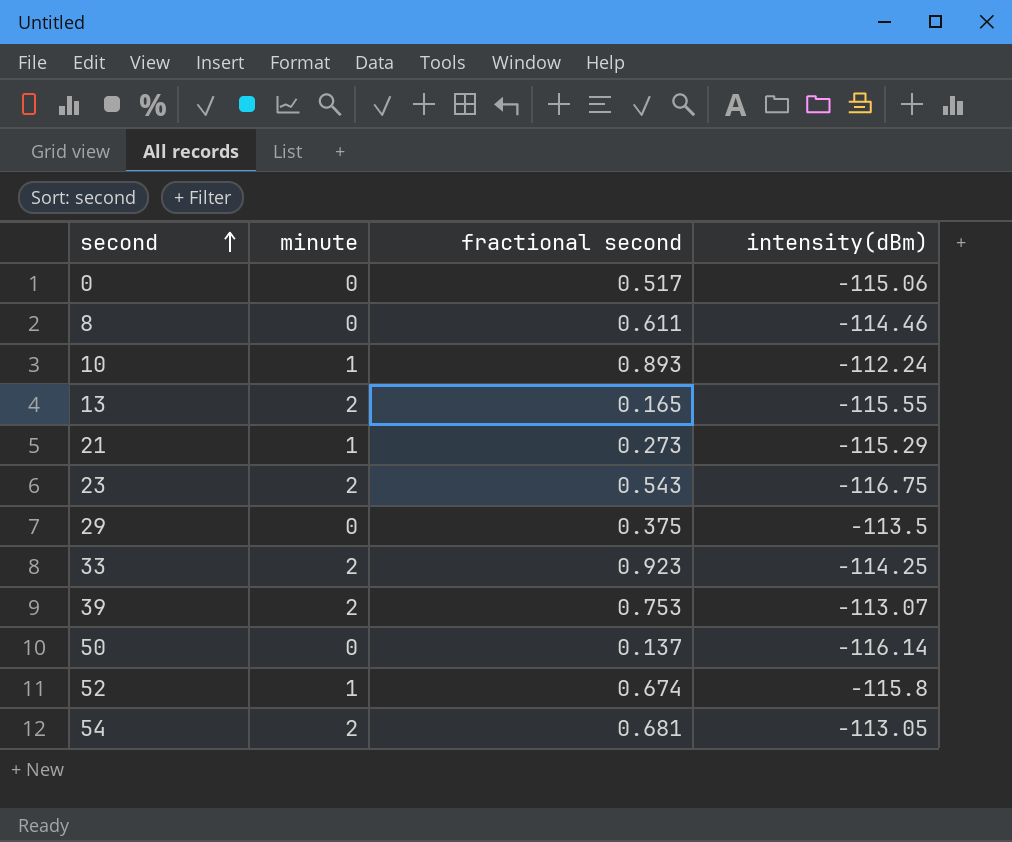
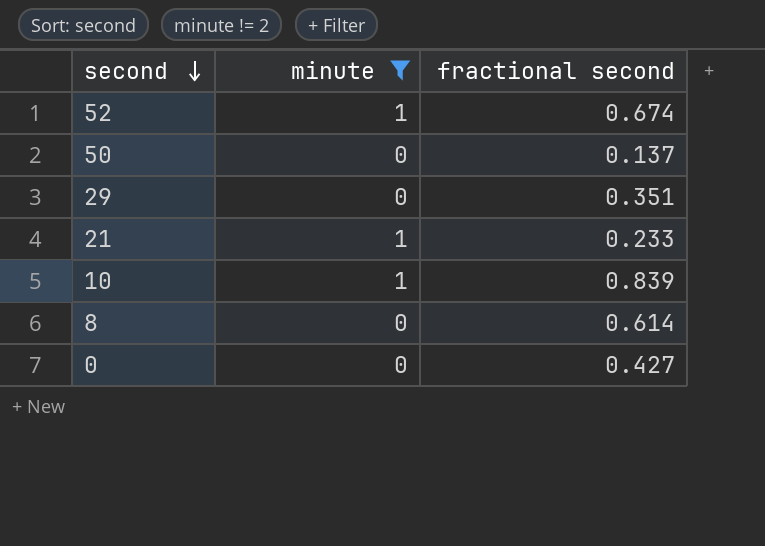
filter: none -> minute != 2
row order: second ascending -> second descending
column intensity(dBm) | position: 4 -> none
29 | fractional second: 0.375 -> 0.351
21 | fractional second: 0.273 -> 0.233
10 | fractional second: 0.893 -> 0.839
8 | fractional second: 0.611 -> 0.614
0 | fractional second: 0.517 -> 0.427

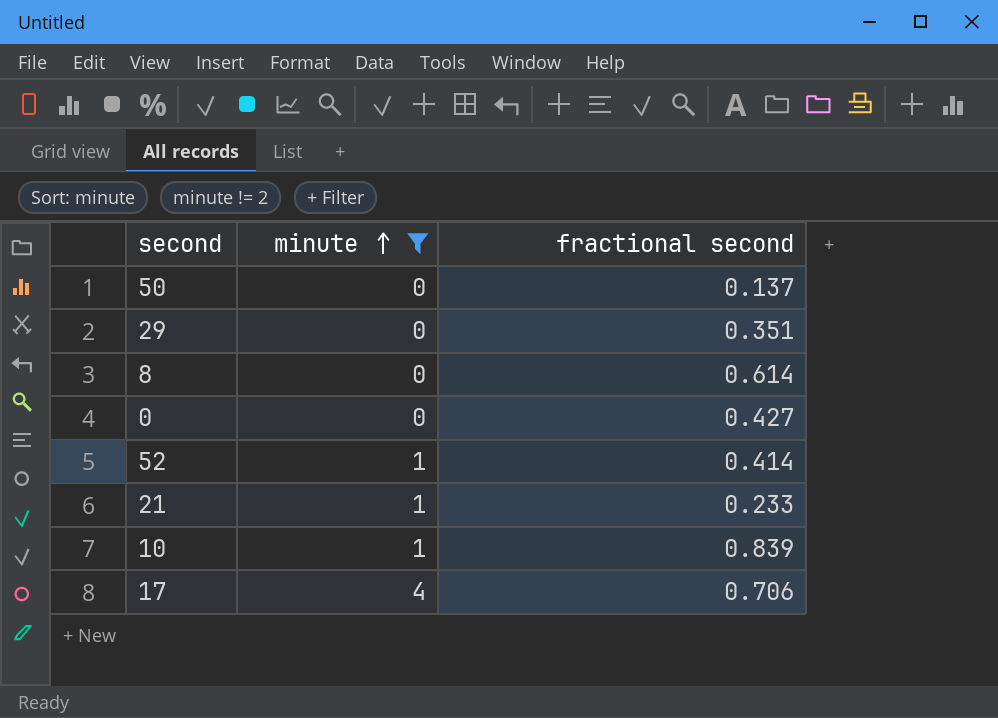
row order: second descending -> minute ascending
52 | fractional second: 0.674 -> 0.414
row 17: none -> 4 | 0.706

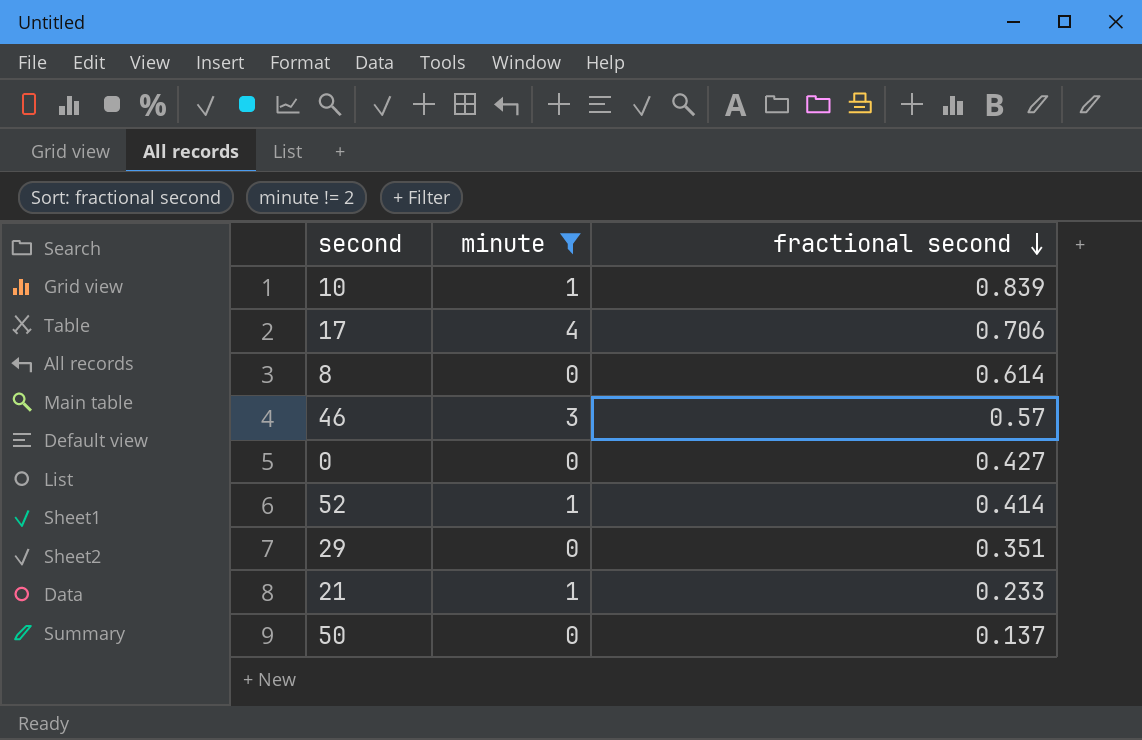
row order: minute ascending -> fractional second descending
row 46: none -> 3 | 0.57

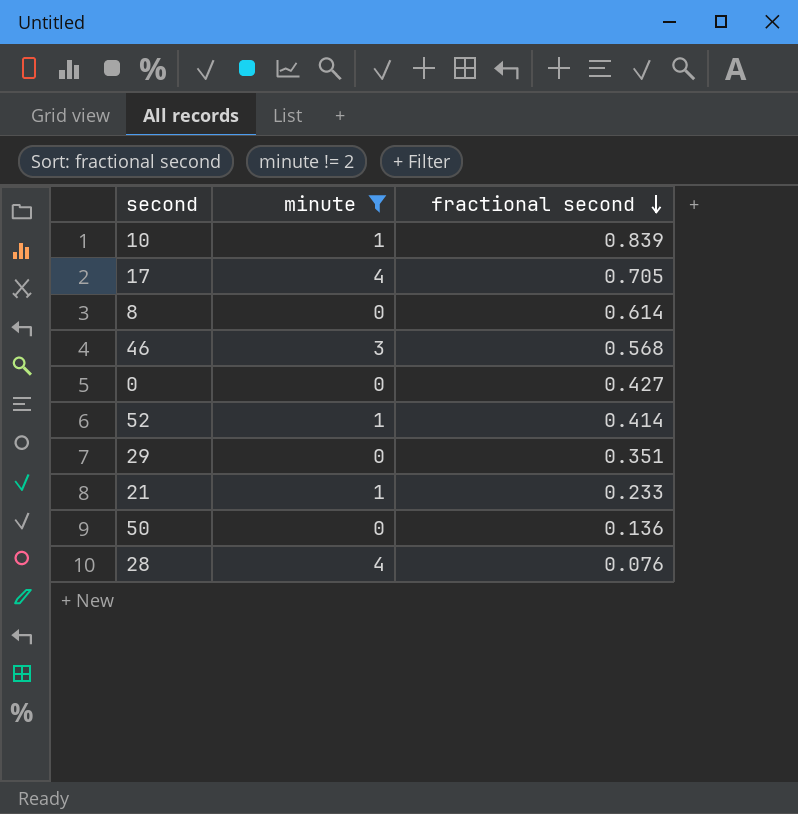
17 | fractional second: 0.706 -> 0.705
46 | fractional second: 0.57 -> 0.568
50 | fractional second: 0.137 -> 0.136
row 28: none -> 4 | 0.076

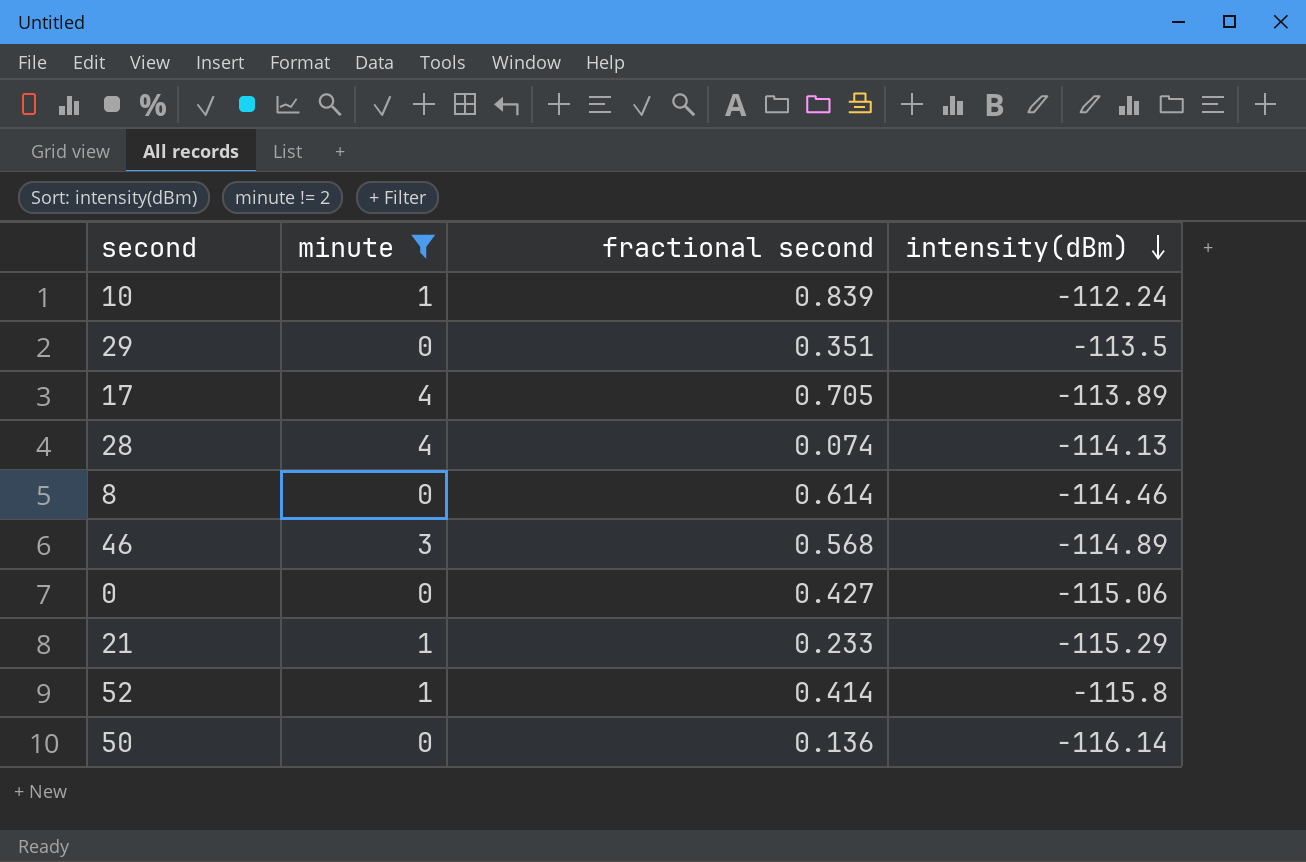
row order: fractional second descending -> intensity(dBm) descending
column intensity(dBm) | position: none -> 4
28 | fractional second: 0.076 -> 0.074

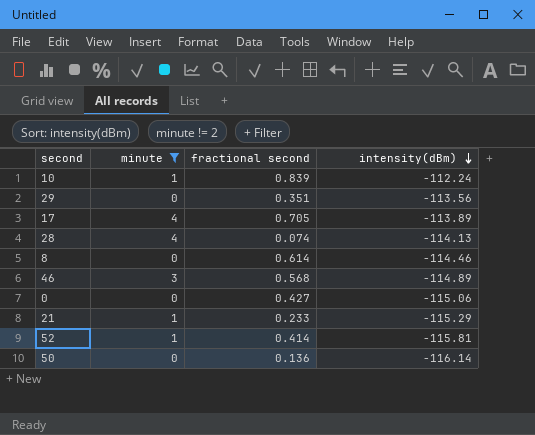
29 | intensity(dBm): -113.5 -> -113.56
52 | intensity(dBm): -115.8 -> -115.81

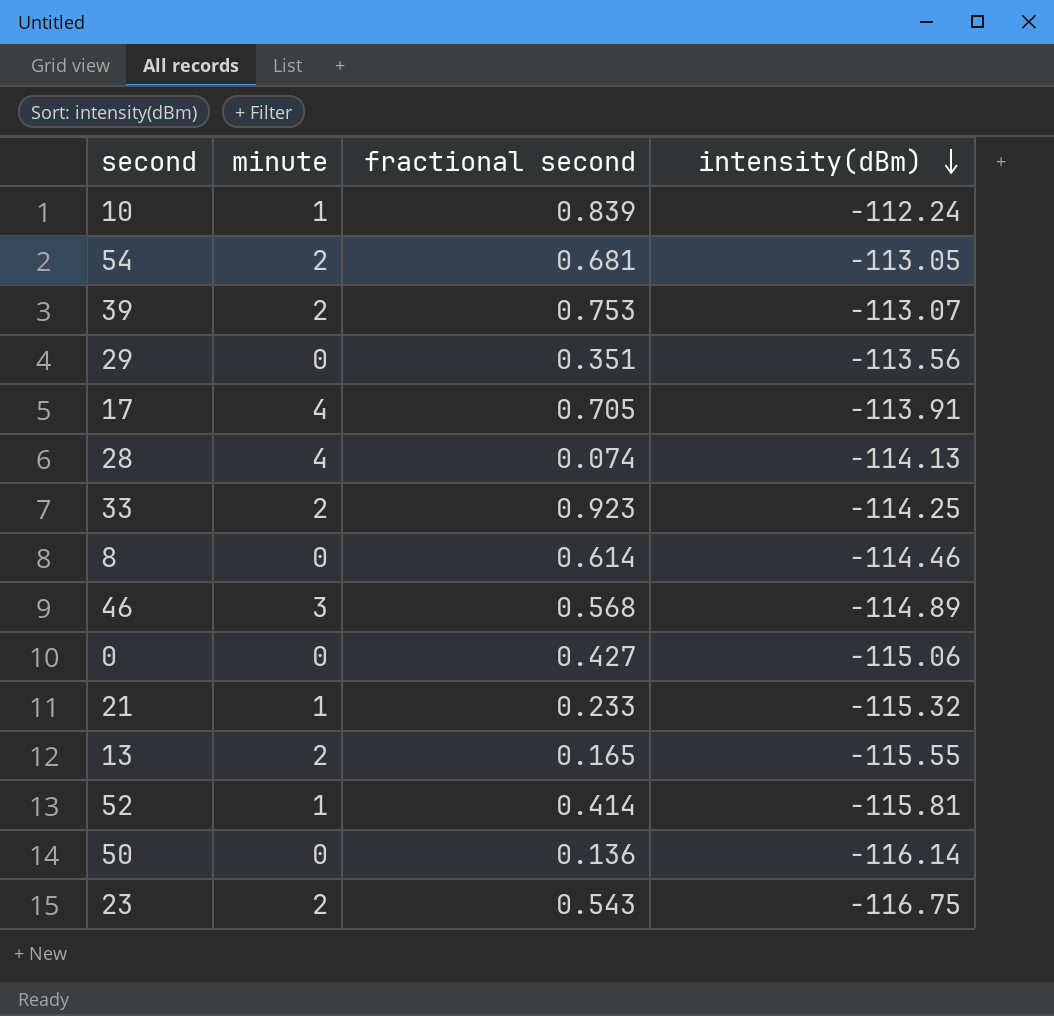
filter: minute != 2 -> none
17 | intensity(dBm): -113.89 -> -113.91
21 | intensity(dBm): -115.29 -> -115.32

